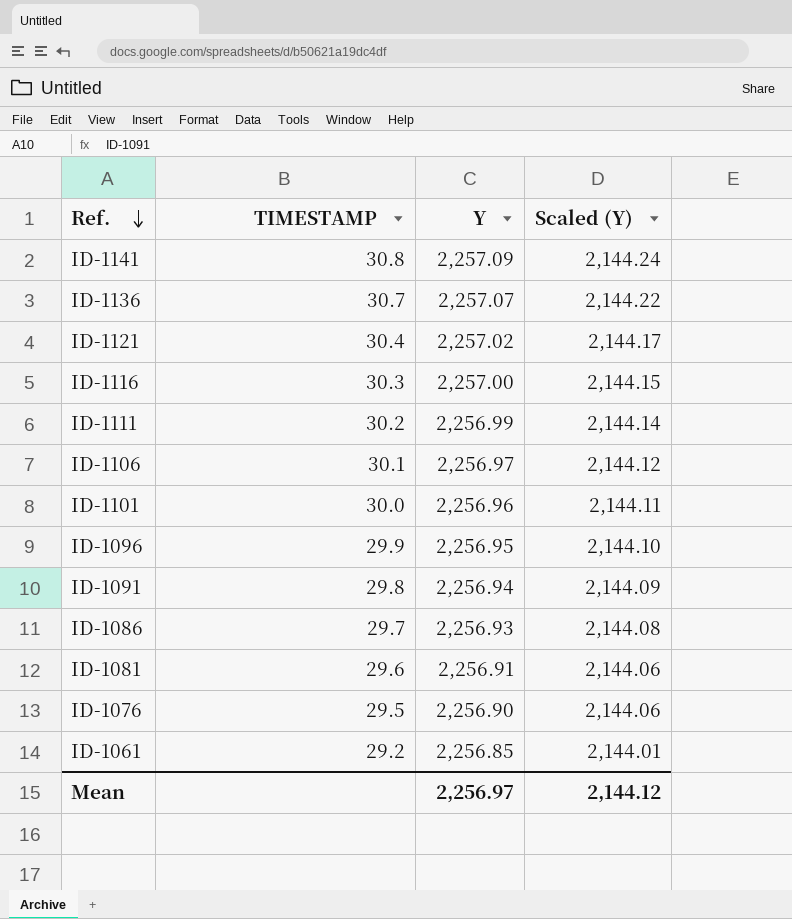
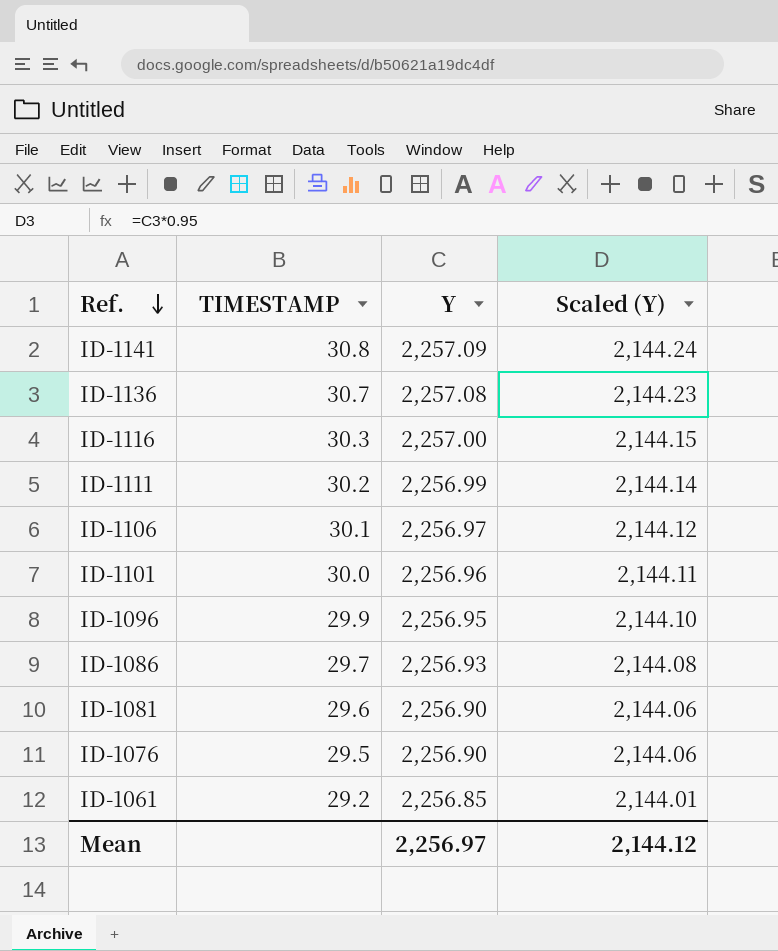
row ID-1121: 30.4 | 2,257.02 | 2,144.17 -> none
row ID-1091: 29.8 | 2,256.94 | 2,144.09 -> none
ID-1136 | Y: 2,257.07 -> 2,257.08
ID-1136 | Scaled (Y): 2,144.22 -> 2,144.23
ID-1081 | Y: 2,256.91 -> 2,256.90

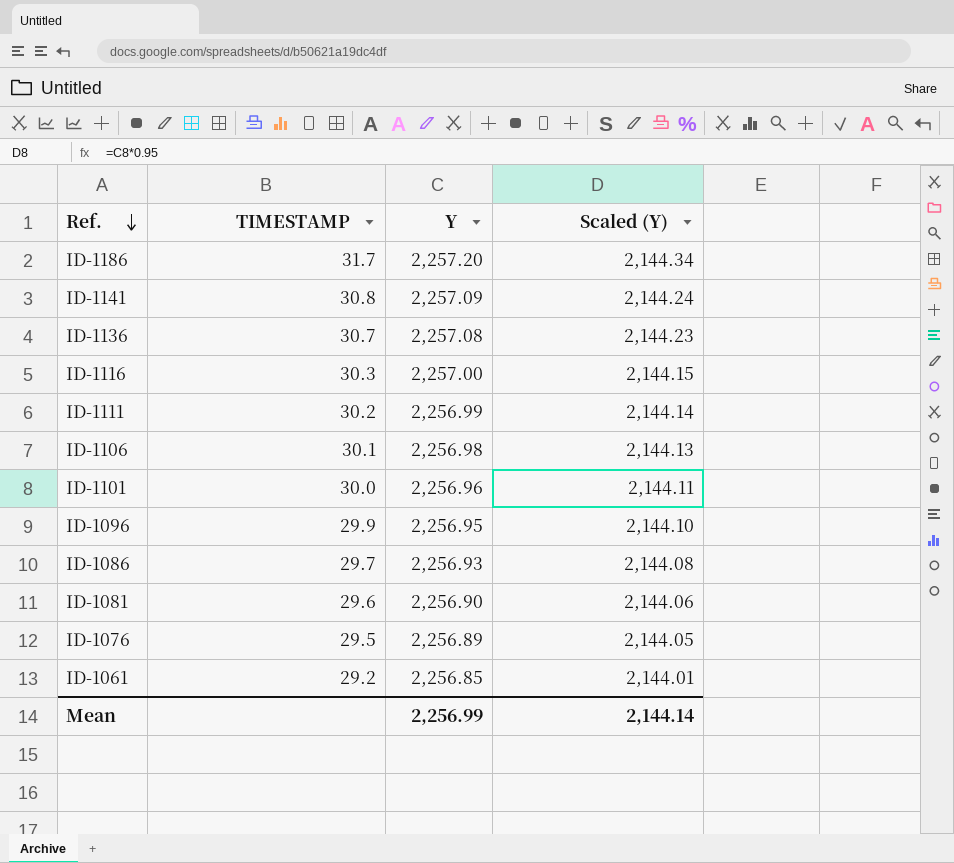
row ID-1186: none -> 31.7 | 2,257.20 | 2,144.34
ID-1106 | Y: 2,256.97 -> 2,256.98
ID-1106 | Scaled (Y): 2,144.12 -> 2,144.13
ID-1076 | Y: 2,256.90 -> 2,256.89
ID-1076 | Scaled (Y): 2,144.06 -> 2,144.05
Mean | Y: 2,256.97 -> 2,256.99
Mean | Scaled (Y): 2,144.12 -> 2,144.14

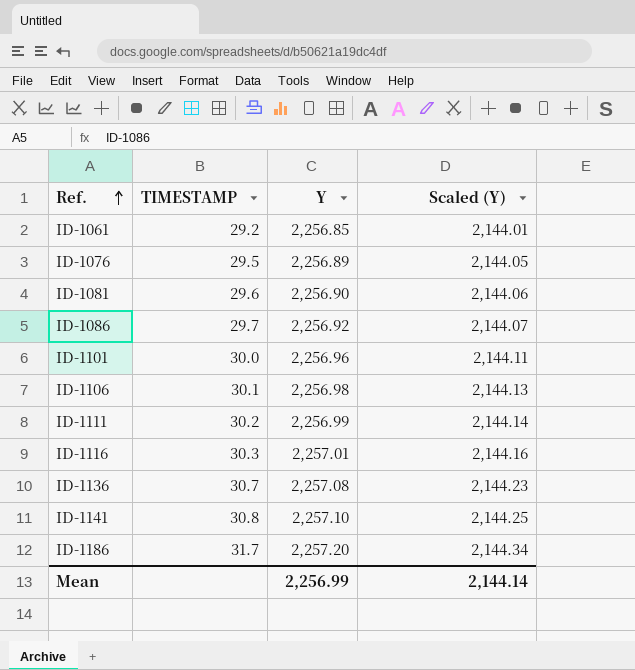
row order: Ref. descending -> Ref. ascending
row ID-1096: 29.9 | 2,256.95 | 2,144.10 -> none
ID-1086 | Y: 2,256.93 -> 2,256.92
ID-1086 | Scaled (Y): 2,144.08 -> 2,144.07
ID-1116 | Y: 2,257.00 -> 2,257.01
ID-1116 | Scaled (Y): 2,144.15 -> 2,144.16
ID-1141 | Y: 2,257.09 -> 2,257.10
ID-1141 | Scaled (Y): 2,144.24 -> 2,144.25

